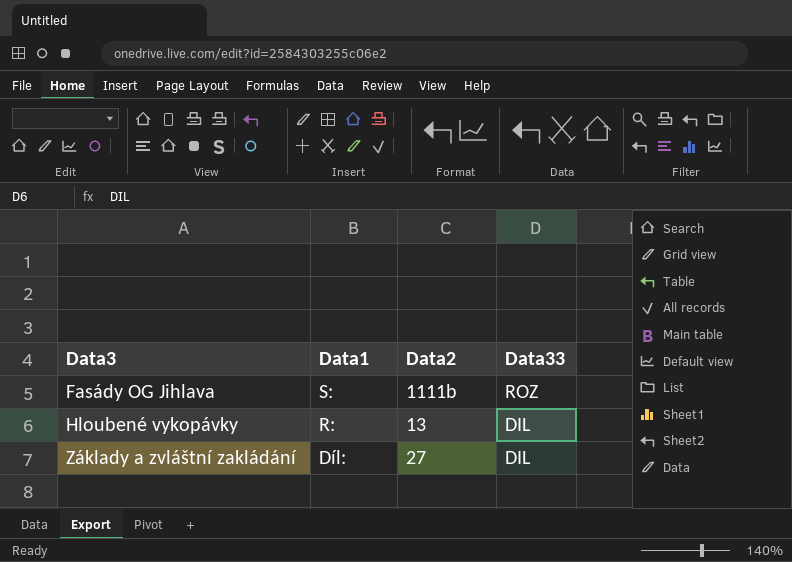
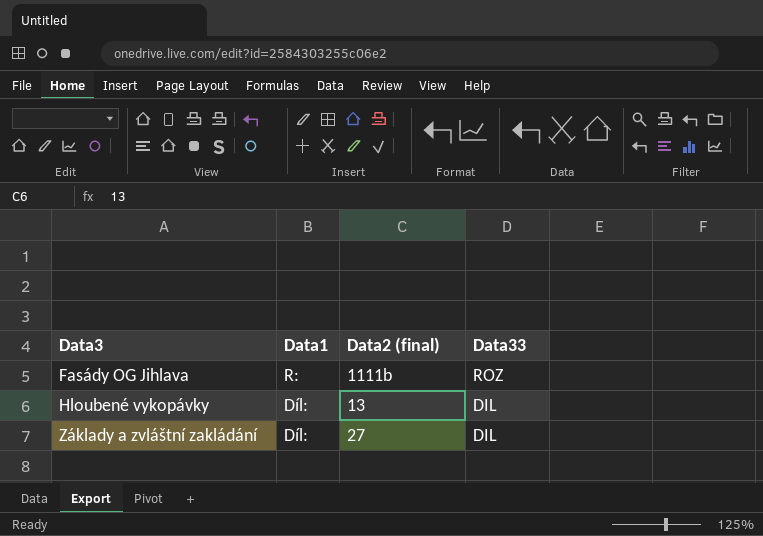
column name: Data2 -> Data2 (final)
Fasády OG Jihlava | Data1: S: -> R:
Hloubené vykopávky | Data1: R: -> Díl:

